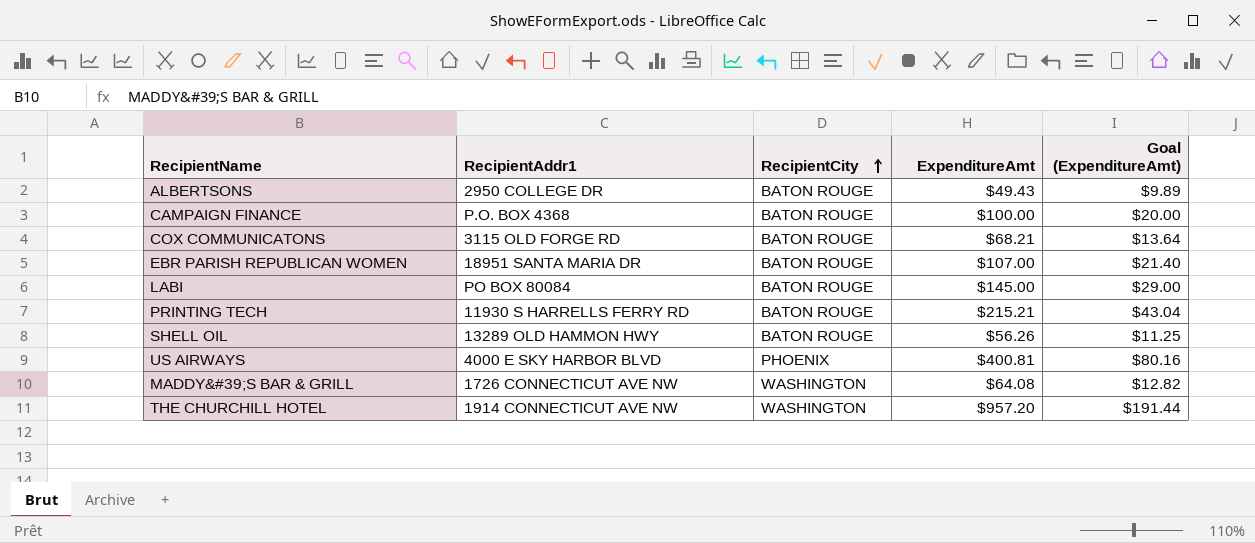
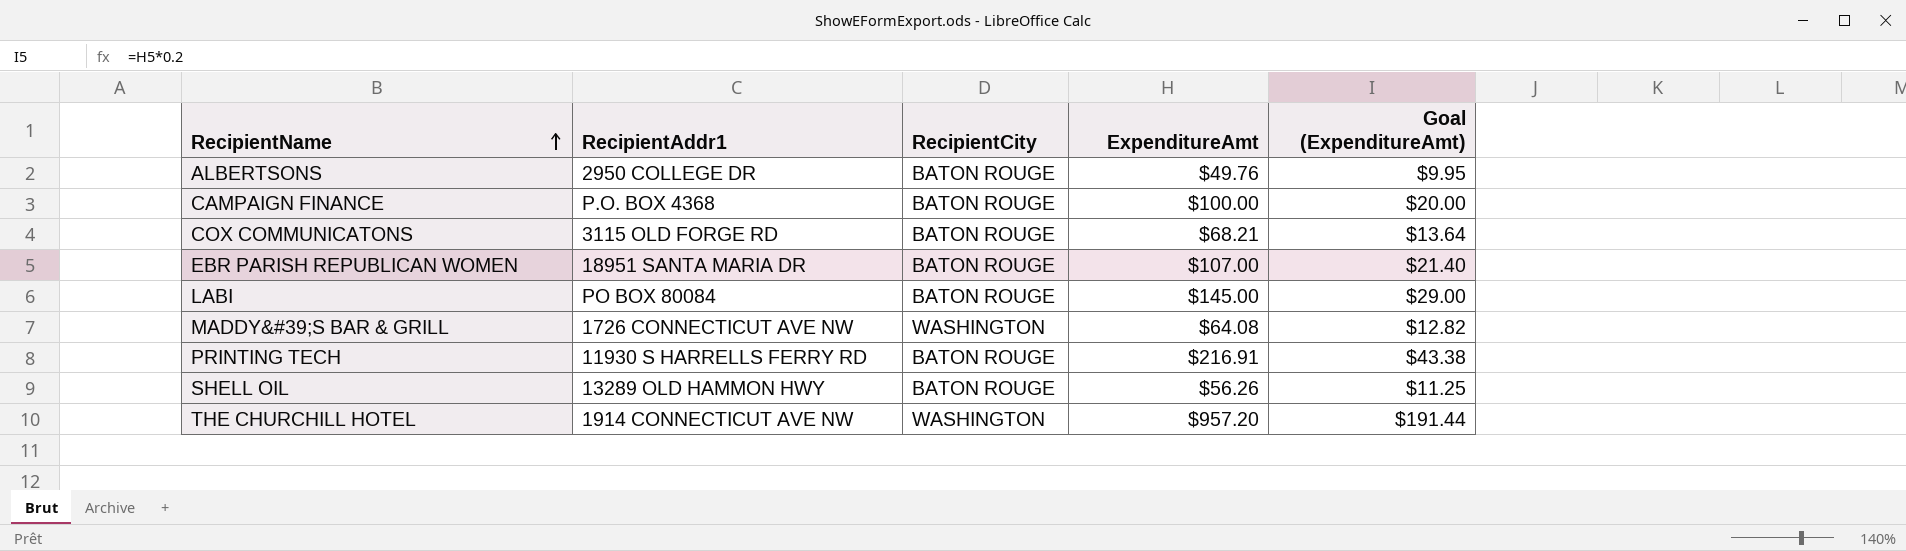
row order: RecipientCity ascending -> RecipientName ascending
row US AIRWAYS: 4000 E SKY HARBOR BLVD | PHOENIX | $400.81 | $80.16 -> none
ALBERTSONS | ExpenditureAmt: $49.43 -> $49.76
ALBERTSONS | Goal (ExpenditureAmt): $9.89 -> $9.95
PRINTING TECH | ExpenditureAmt: $215.21 -> $216.91
PRINTING TECH | Goal (ExpenditureAmt): $43.04 -> $43.38

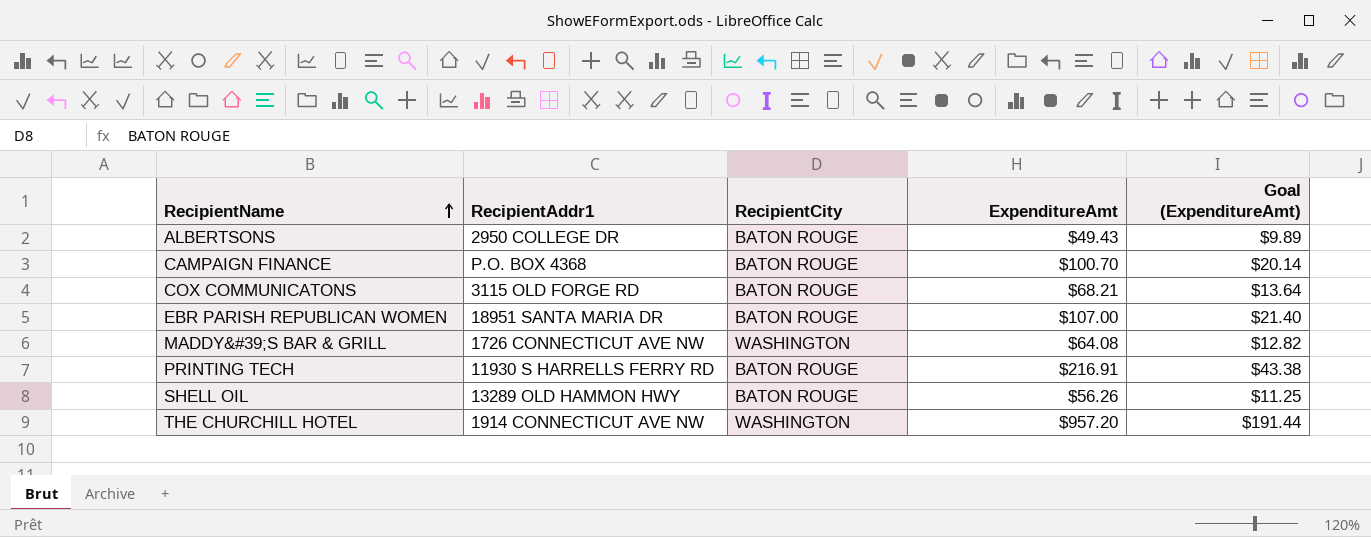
row LABI: PO BOX 80084 | BATON ROUGE | $145.00 | $29.00 -> none
ALBERTSONS | ExpenditureAmt: $49.76 -> $49.43
ALBERTSONS | Goal (ExpenditureAmt): $9.95 -> $9.89
CAMPAIGN FINANCE | ExpenditureAmt: $100.00 -> $100.70
CAMPAIGN FINANCE | Goal (ExpenditureAmt): $20.00 -> $20.14

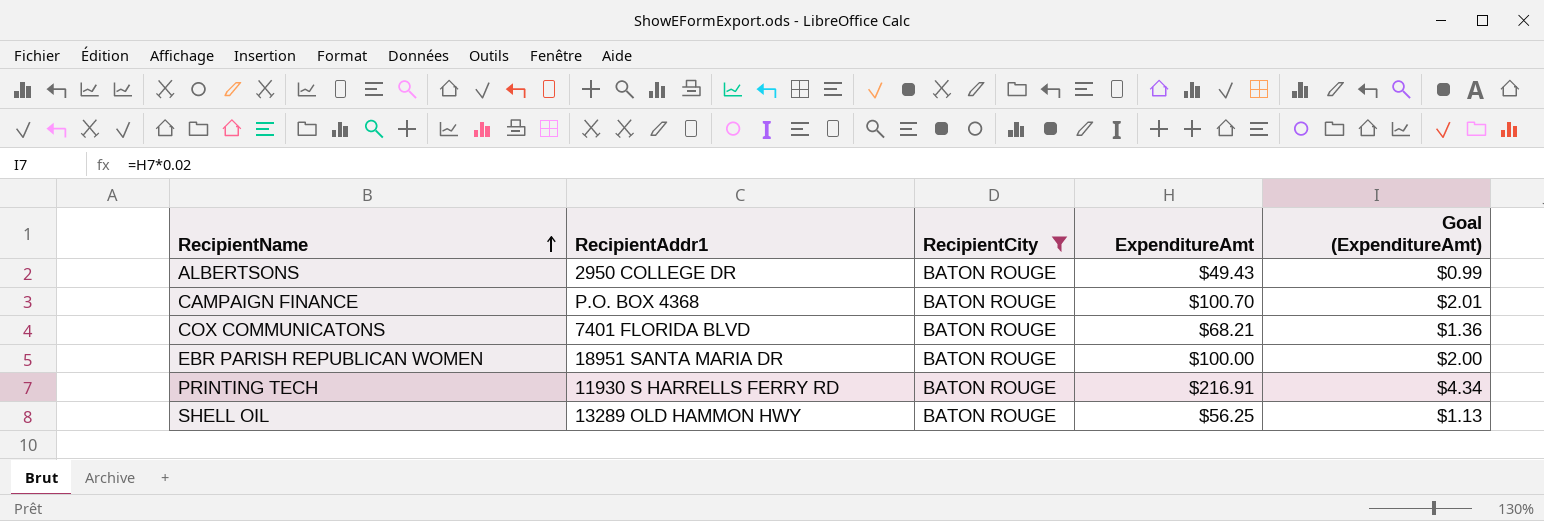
filter: none -> RecipientCity = BATON ROUGE
column Goal (ExpenditureAmt) | formula: [ExpenditureAmt] * 0.2 -> [ExpenditureAmt] * 0.02
COX COMMUNICATONS | RecipientAddr1: 3115 OLD FORGE RD -> 7401 FLORIDA BLVD
EBR PARISH REPUBLICAN WOMEN | ExpenditureAmt: $107.00 -> $100.00
SHELL OIL | ExpenditureAmt: $56.26 -> $56.25

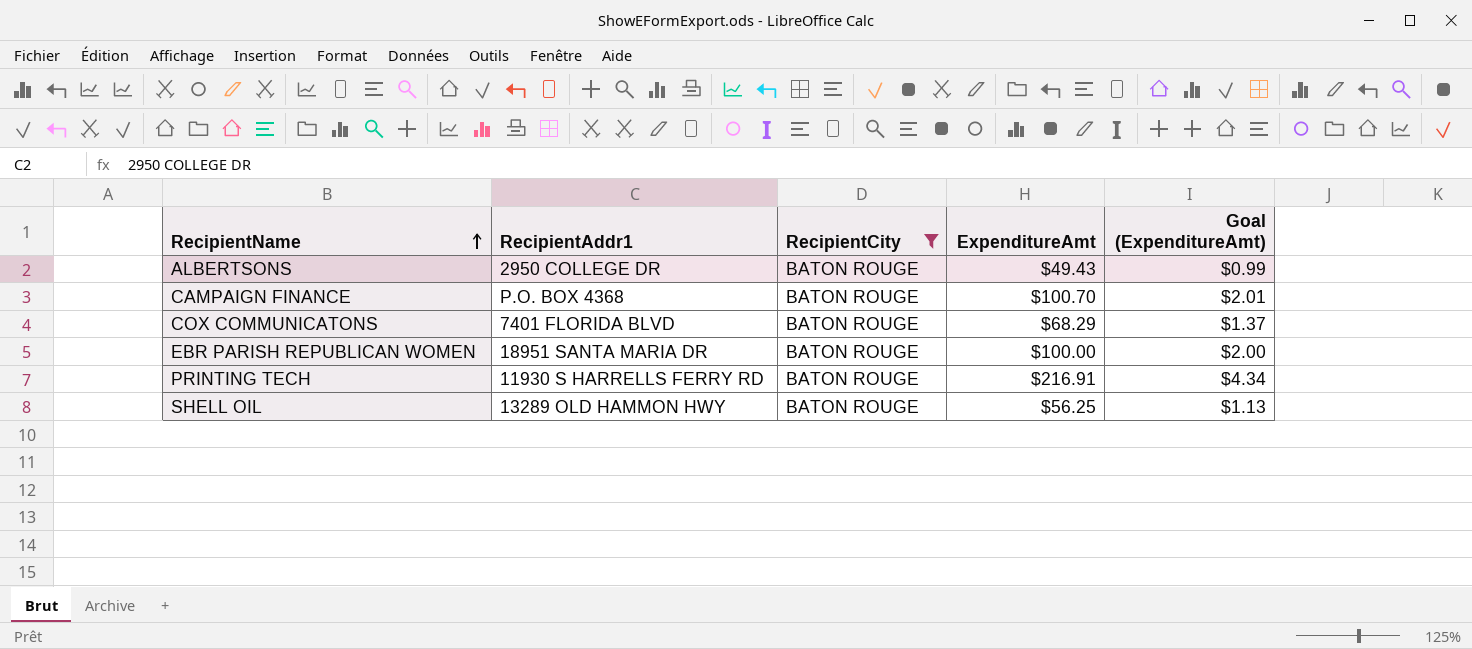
COX COMMUNICATONS | ExpenditureAmt: $68.21 -> $68.29
COX COMMUNICATONS | Goal (ExpenditureAmt): $1.36 -> $1.37

